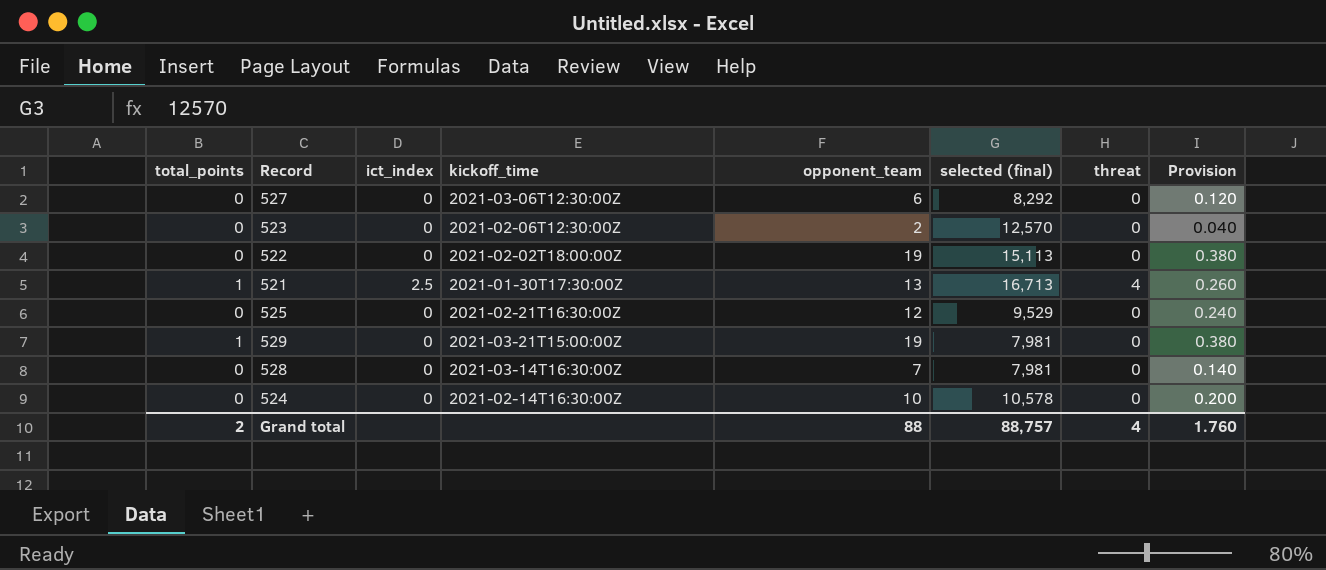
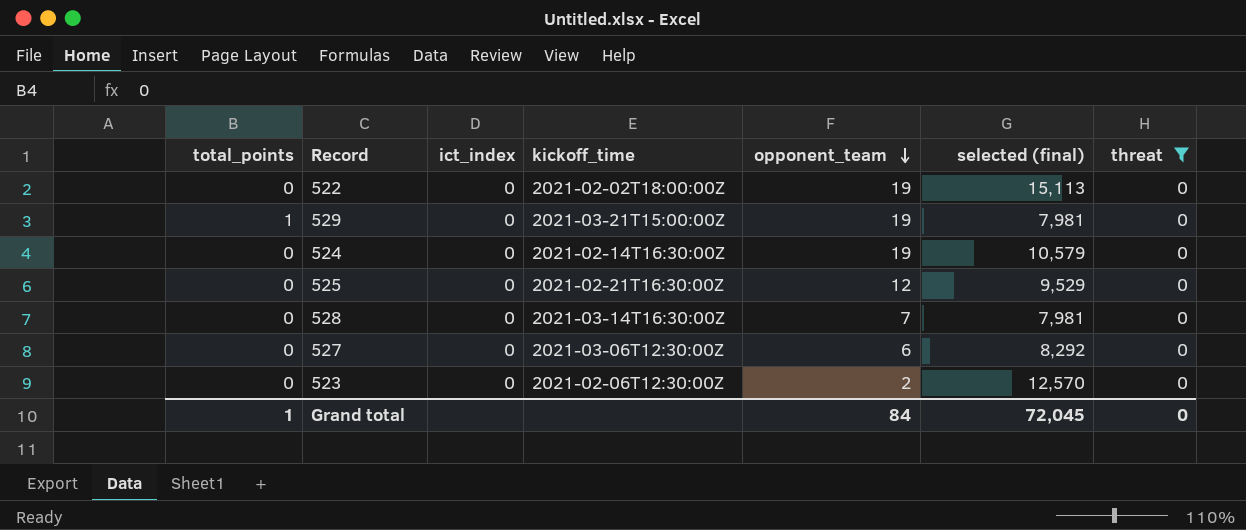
filter: none -> threat = 0
row order: none -> opponent_team descending
column Provision | formula: [opponent_team] * 0.02 -> none
524 | opponent_team: 10 -> 19
524 | selected (final): 10,578 -> 10,579
Grand total | total_points: 2 -> 1
Grand total | opponent_team: 88 -> 84
Grand total | selected (final): 88,757 -> 72,045
Grand total | threat: 4 -> 0

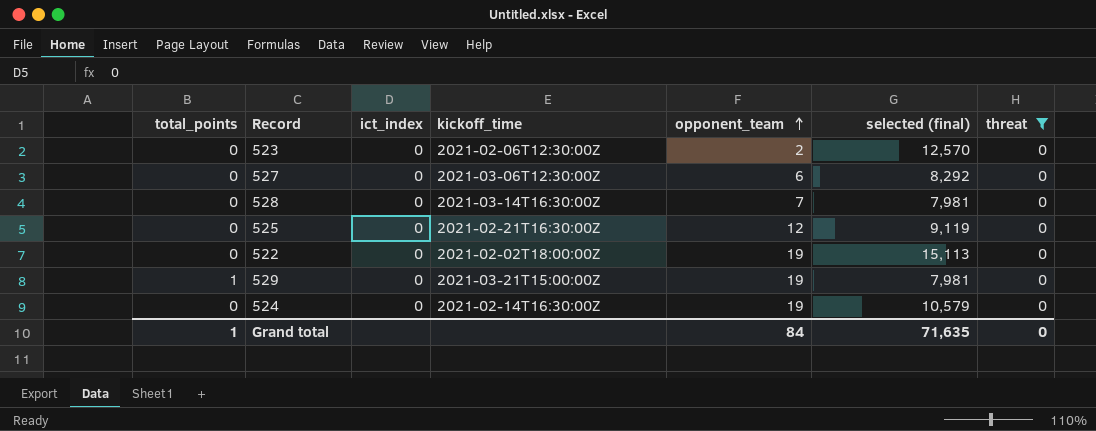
row order: opponent_team descending -> opponent_team ascending
525 | selected (final): 9,529 -> 9,119
Grand total | selected (final): 72,045 -> 71,635

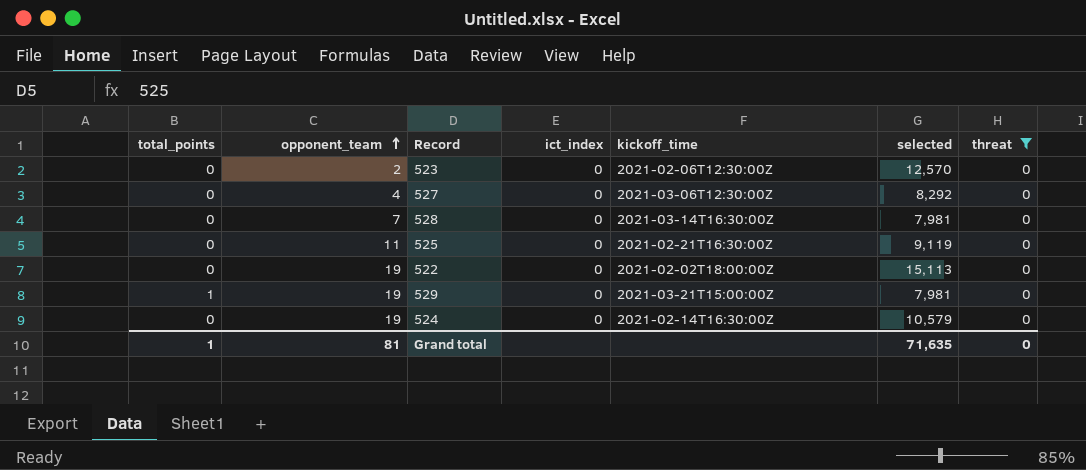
column opponent_team | position: 5 -> 2
column name: selected (final) -> selected
527 | opponent_team: 6 -> 4
525 | opponent_team: 12 -> 11
Grand total | opponent_team: 84 -> 81

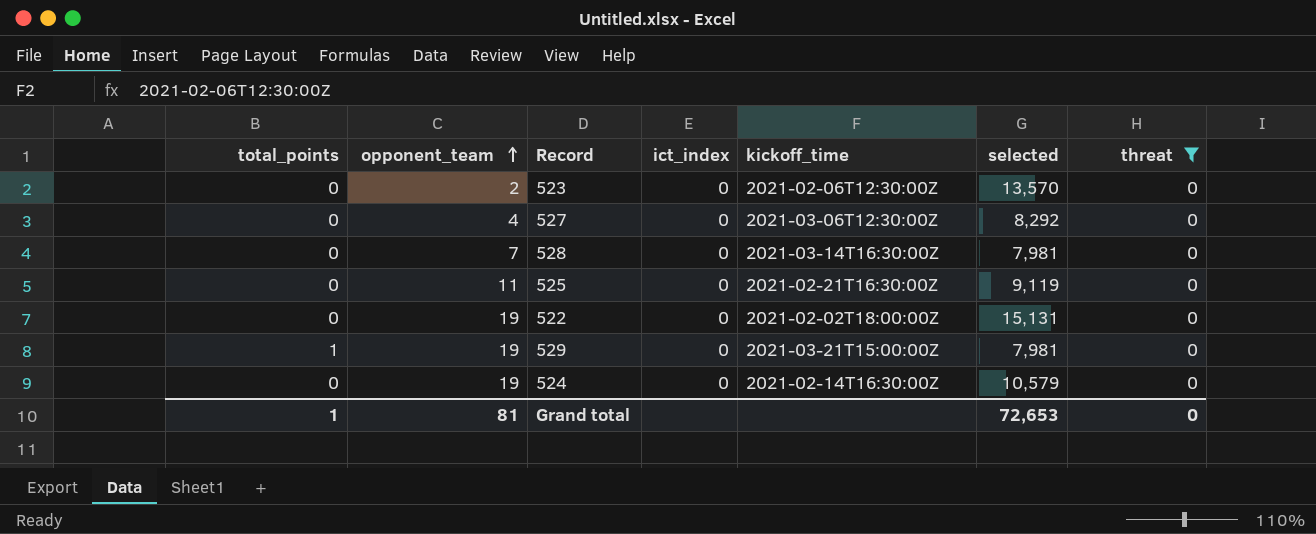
523 | selected: 12,570 -> 13,570
522 | selected: 15,113 -> 15,131
Grand total | selected: 71,635 -> 72,653

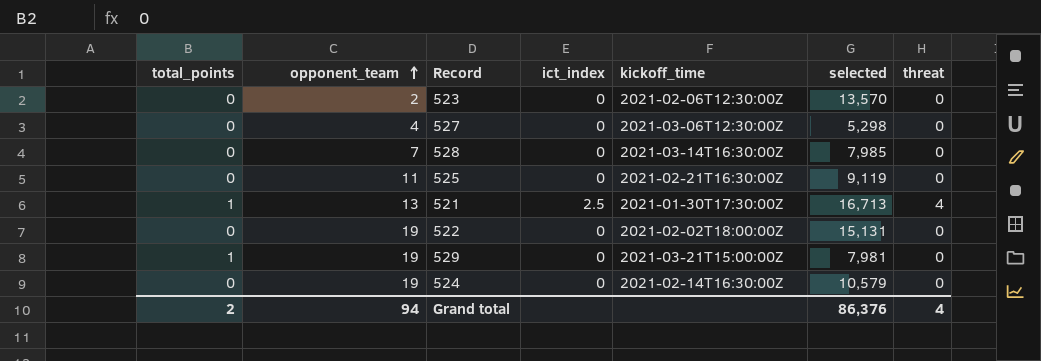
filter: threat = 0 -> none
527 | selected: 8,292 -> 5,298
528 | selected: 7,981 -> 7,985
Grand total | total_points: 1 -> 2
Grand total | opponent_team: 81 -> 94
Grand total | selected: 72,653 -> 86,376
Grand total | threat: 0 -> 4

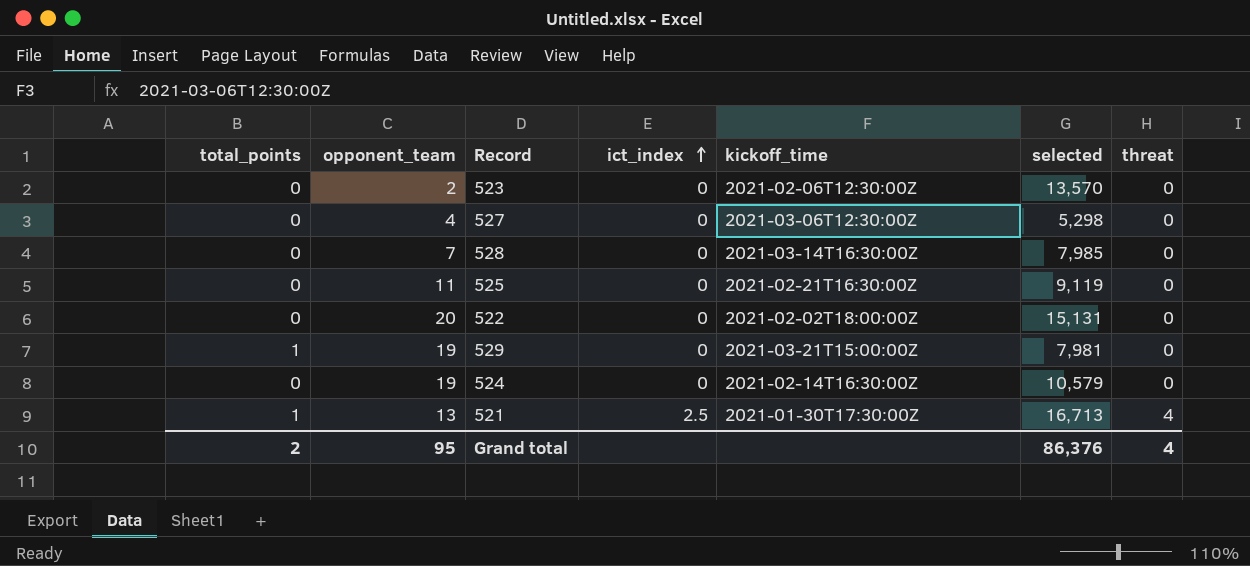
row order: opponent_team ascending -> ict_index ascending
522 | opponent_team: 19 -> 20
Grand total | opponent_team: 94 -> 95

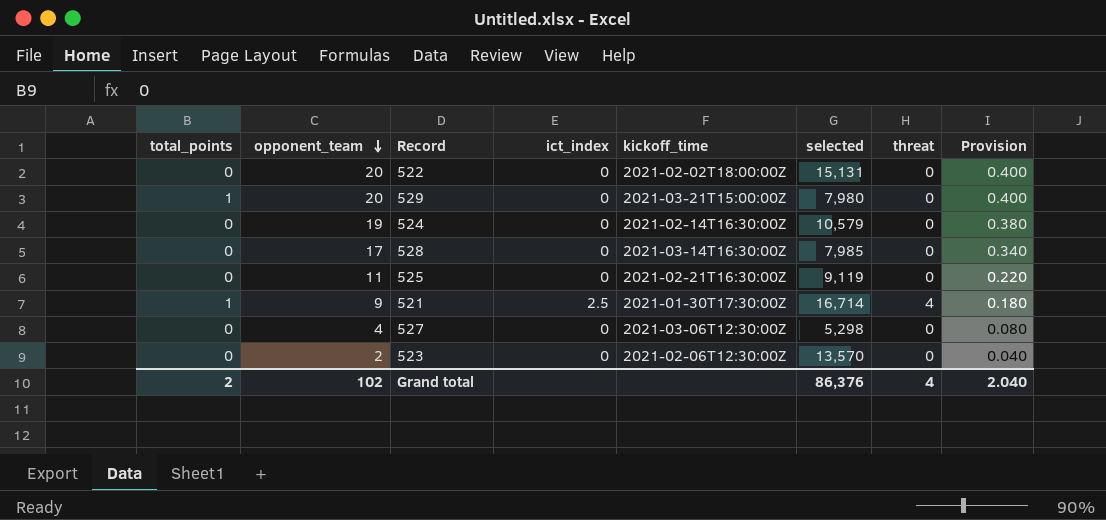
row order: ict_index ascending -> opponent_team descending
column Provision | formula: none -> [opponent_team] * 0.02
529 | opponent_team: 19 -> 20
529 | selected: 7,981 -> 7,980
528 | opponent_team: 7 -> 17
521 | opponent_team: 13 -> 9
521 | selected: 16,713 -> 16,714
Grand total | opponent_team: 95 -> 102

